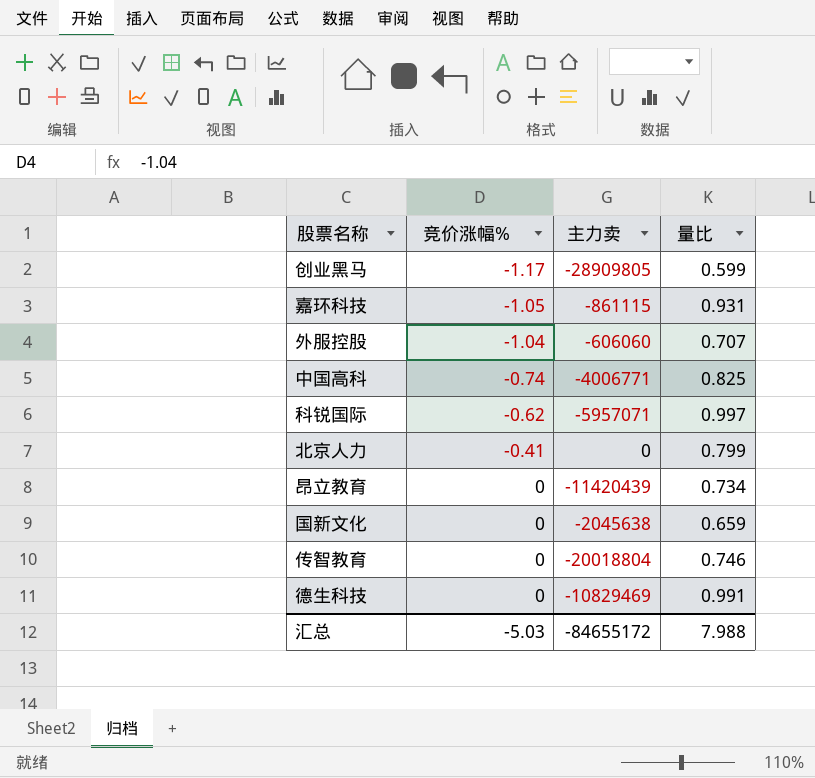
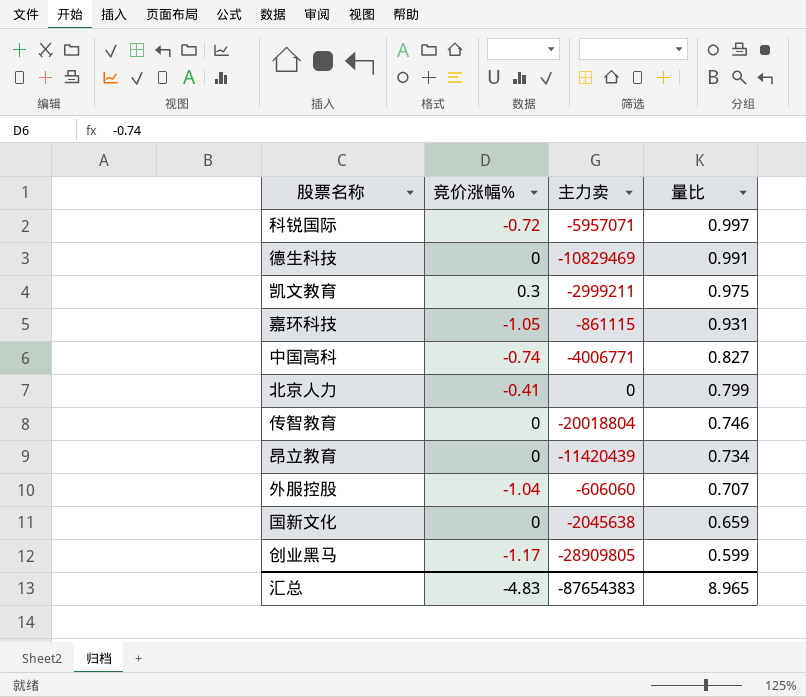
row order: 竞价涨幅% ascending -> 量比 descending
科锐国际 | 竞价涨幅%: -0.62 -> -0.72
row 凯文教育: none -> 0.3 | -2999211 | 0.975
中国高科 | 量比: 0.825 -> 0.827
汇总 | 竞价涨幅%: -5.03 -> -4.83
汇总 | 主力卖: -84655172 -> -87654383
汇总 | 量比: 7.988 -> 8.965

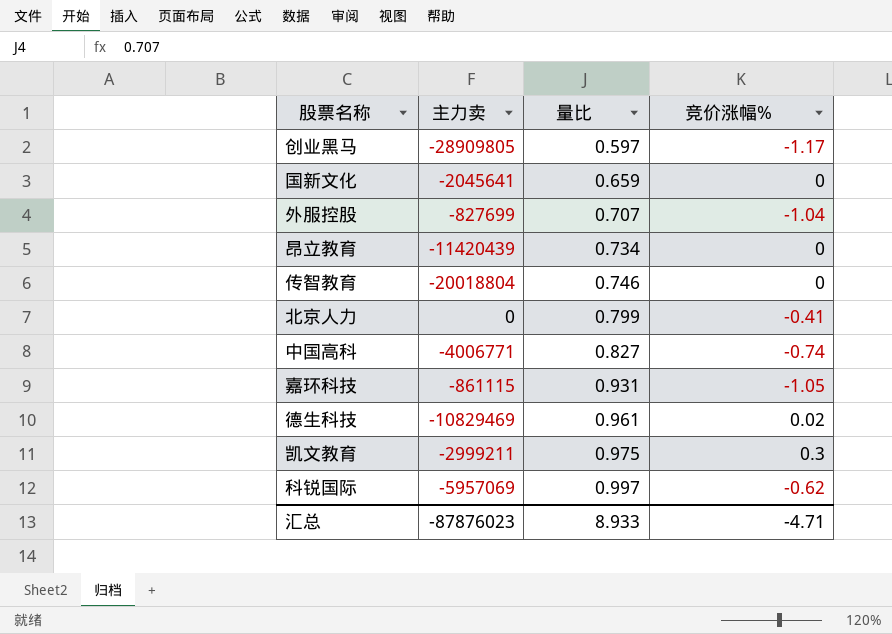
row order: 量比 descending -> 量比 ascending
column 竞价涨幅% | position: 2 -> 4
创业黑马 | 量比: 0.599 -> 0.597
国新文化 | 主力卖: -2045638 -> -2045641
外服控股 | 主力卖: -606060 -> -827699
德生科技 | 量比: 0.991 -> 0.961
德生科技 | 竞价涨幅%: 0 -> 0.02
科锐国际 | 主力卖: -5957071 -> -5957069
科锐国际 | 竞价涨幅%: -0.72 -> -0.62
汇总 | 主力卖: -87654383 -> -87876023
汇总 | 量比: 8.965 -> 8.933
汇总 | 竞价涨幅%: -4.83 -> -4.71

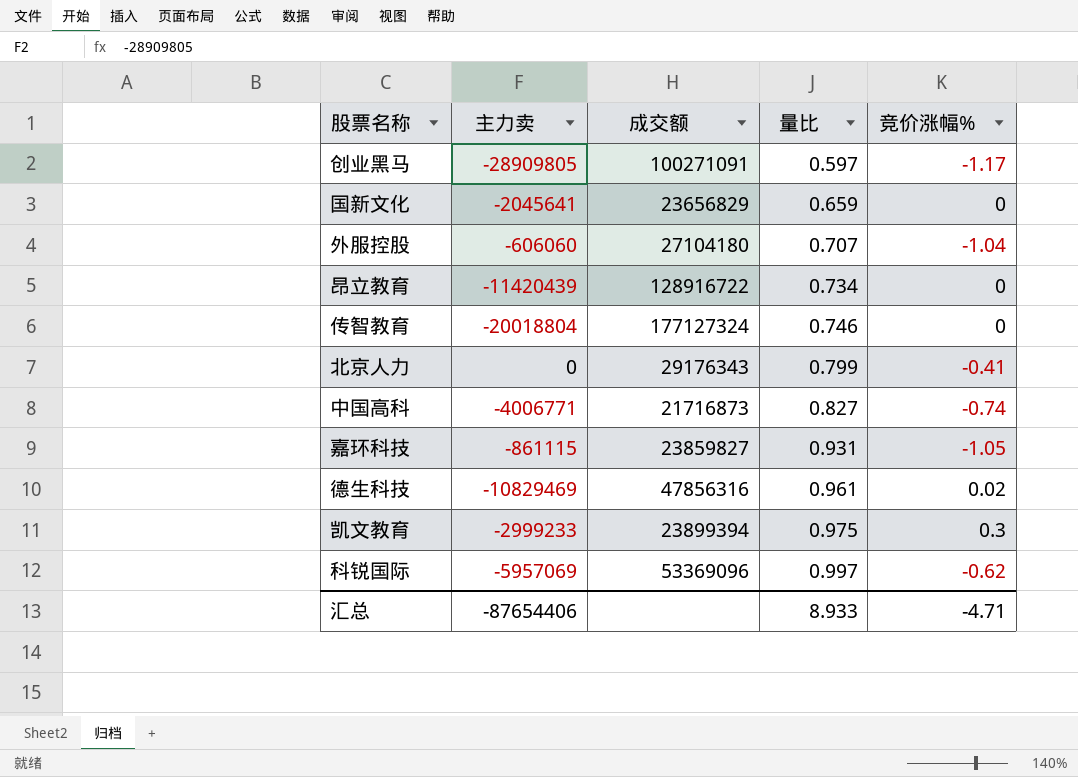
column 成交额 | position: none -> 3
外服控股 | 主力卖: -827699 -> -606060
凯文教育 | 主力卖: -2999211 -> -2999233
汇总 | 主力卖: -87876023 -> -87654406

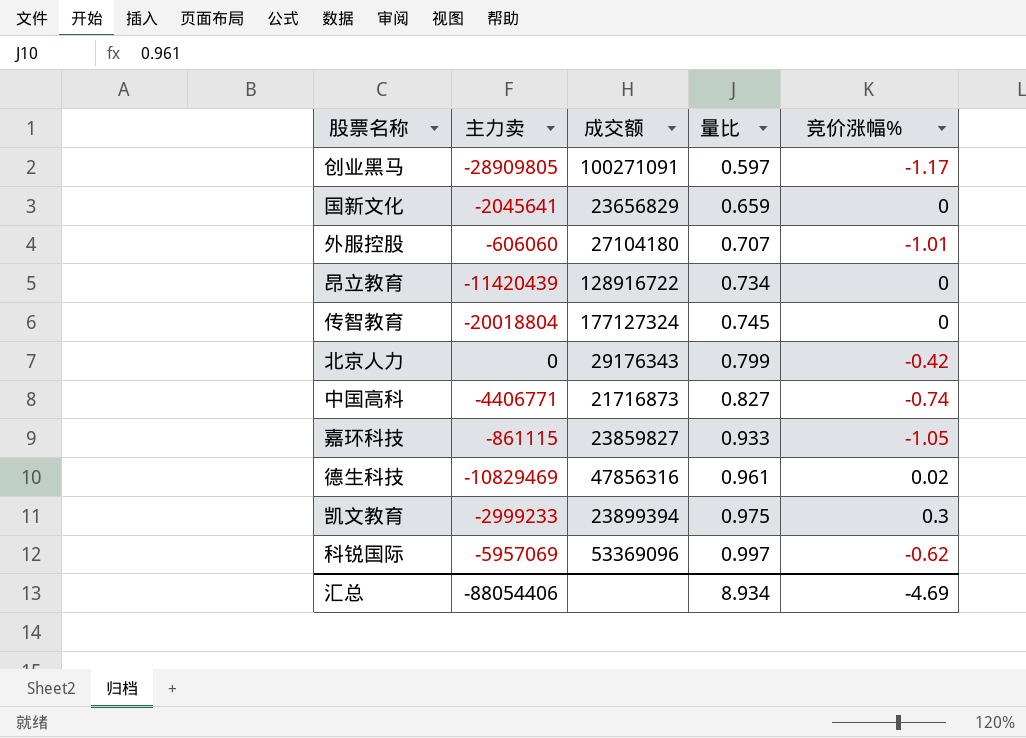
外服控股 | 竞价涨幅%: -1.04 -> -1.01
传智教育 | 量比: 0.746 -> 0.745
北京人力 | 竞价涨幅%: -0.41 -> -0.42
中国高科 | 主力卖: -4006771 -> -4406771
嘉环科技 | 量比: 0.931 -> 0.933
汇总 | 主力卖: -87654406 -> -88054406
汇总 | 量比: 8.933 -> 8.934
汇总 | 竞价涨幅%: -4.71 -> -4.69

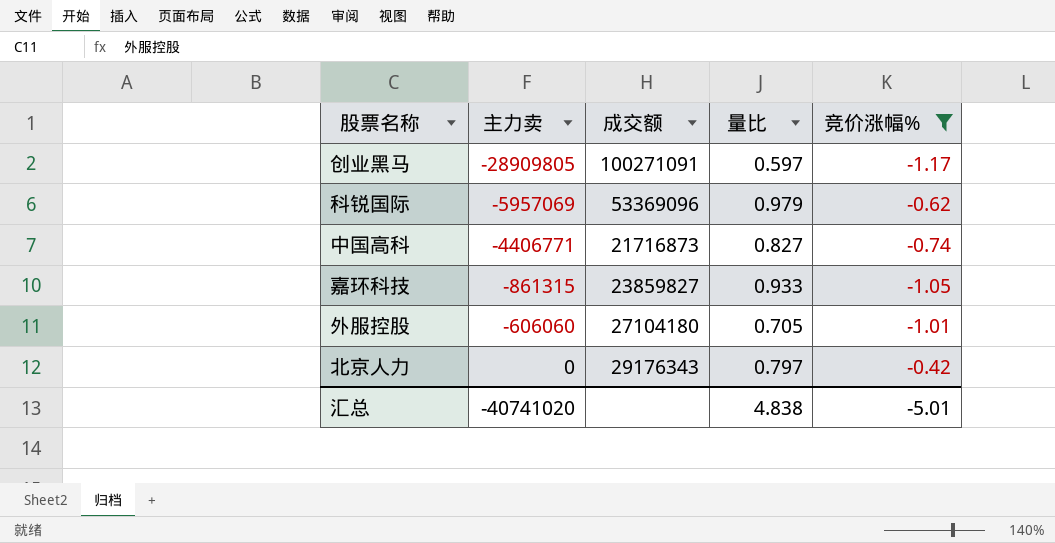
filter: none -> 竞价涨幅% <= -0.42
row order: 量比 ascending -> 主力卖 ascending
科锐国际 | 量比: 0.997 -> 0.979
嘉环科技 | 主力卖: -861115 -> -861315
外服控股 | 量比: 0.707 -> 0.705
北京人力 | 量比: 0.799 -> 0.797
汇总 | 主力卖: -88054406 -> -40741020
汇总 | 量比: 8.934 -> 4.838
汇总 | 竞价涨幅%: -4.69 -> -5.01

